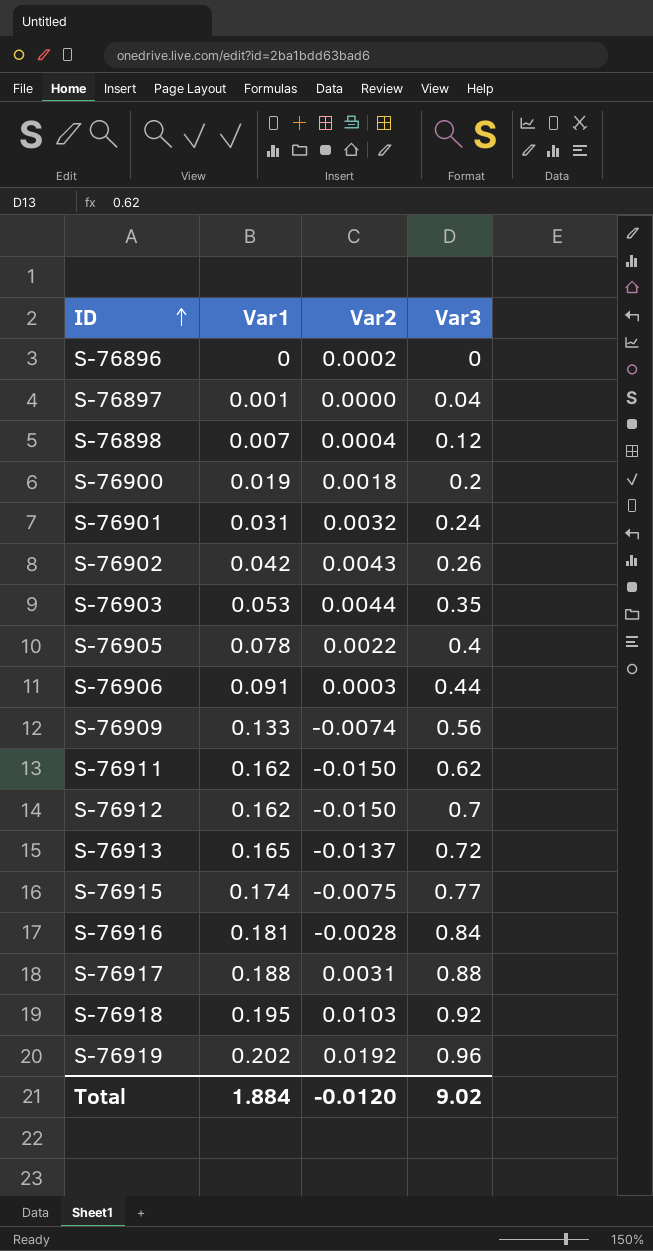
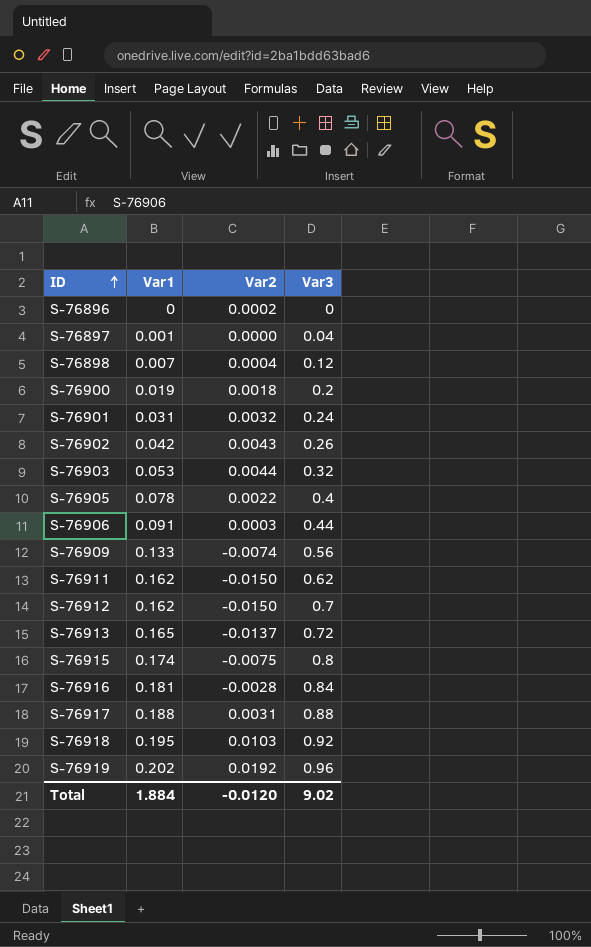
S-76903 | Var3: 0.35 -> 0.32
S-76915 | Var3: 0.77 -> 0.8

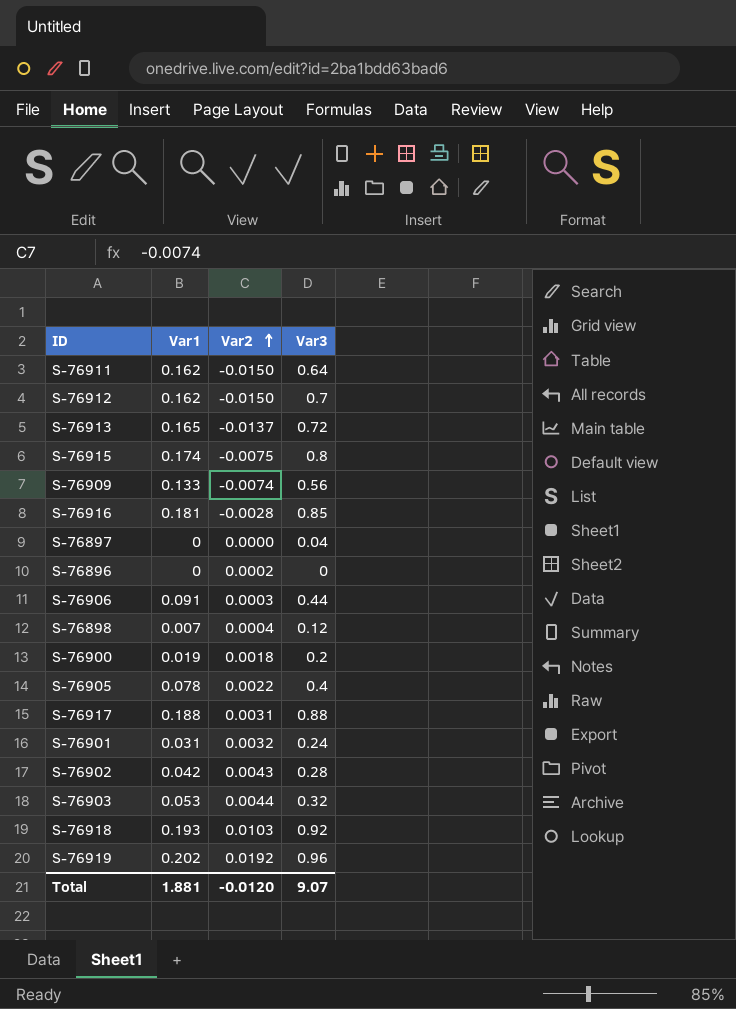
row order: ID ascending -> Var2 ascending
S-76911 | Var3: 0.62 -> 0.64
S-76916 | Var3: 0.84 -> 0.85
S-76897 | Var1: 0.001 -> 0
S-76902 | Var3: 0.26 -> 0.28
S-76918 | Var1: 0.195 -> 0.193
Total | Var1: 1.884 -> 1.881
Total | Var3: 9.02 -> 9.07

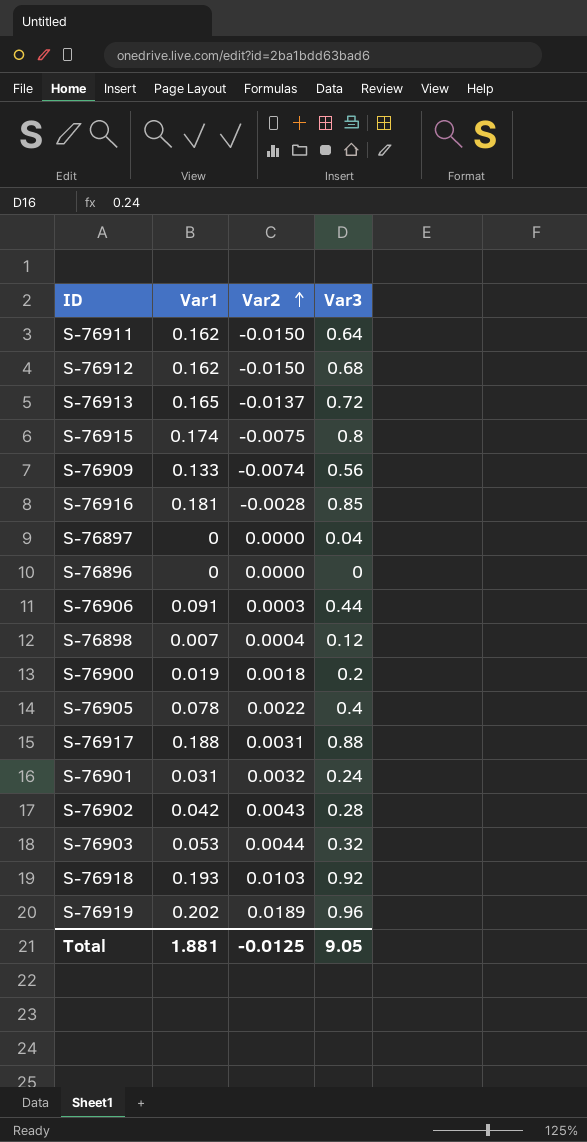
S-76912 | Var3: 0.7 -> 0.68
S-76896 | Var2: 0.0002 -> 0.0000
S-76919 | Var2: 0.0192 -> 0.0189
Total | Var2: -0.0120 -> -0.0125
Total | Var3: 9.07 -> 9.05

